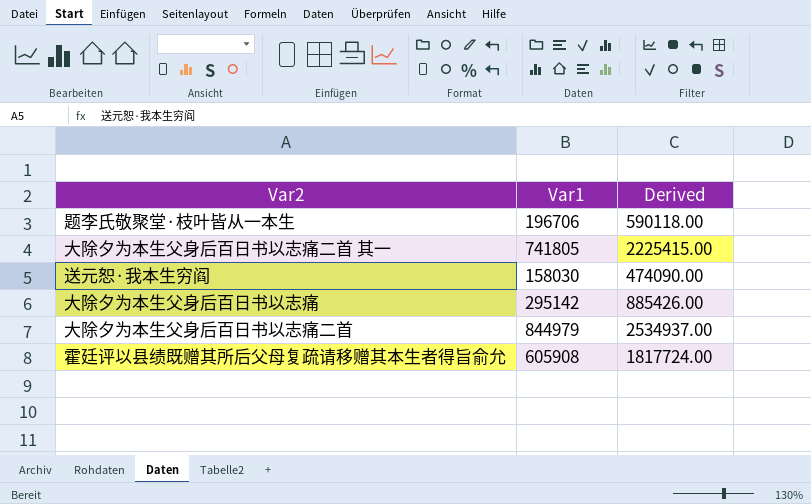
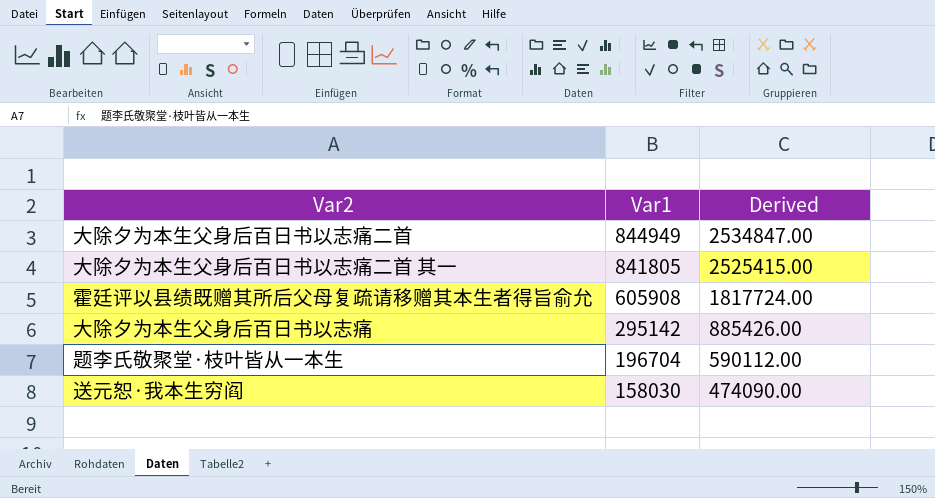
row order: none -> Var1 descending
大除夕为本生父身后百日书以志痛二首 | Var1: 844979 -> 844949
大除夕为本生父身后百日书以志痛二首 | Derived: 2534937.00 -> 2534847.00
大除夕为本生父身后百日书以志痛二首 其一 | Var1: 741805 -> 841805
大除夕为本生父身后百日书以志痛二首 其一 | Derived: 2225415.00 -> 2525415.00
题李氏敬聚堂·枝叶皆从一本生 | Var1: 196706 -> 196704
题李氏敬聚堂·枝叶皆从一本生 | Derived: 590118.00 -> 590112.00

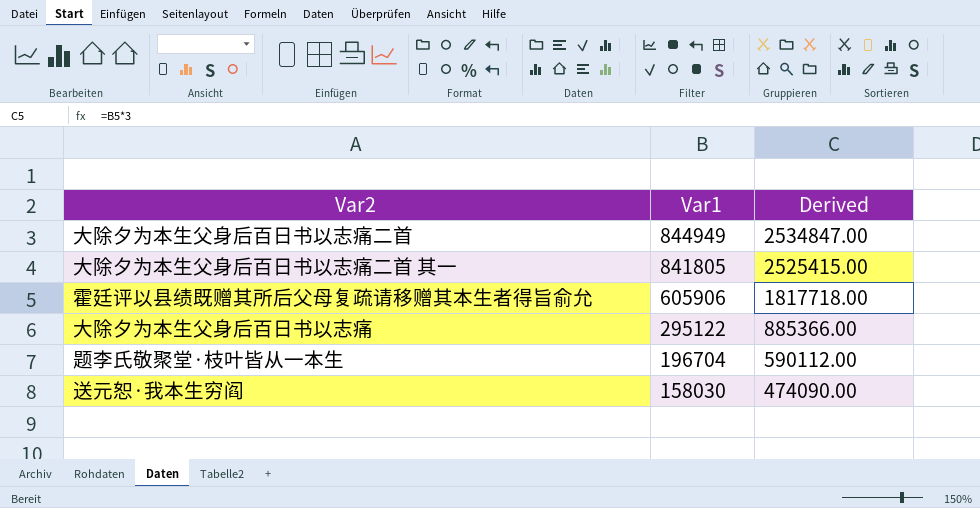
霍廷评以县绩既赠其所后父母复疏请移赠其本生者得旨俞允 | Var1: 605908 -> 605906
霍廷评以县绩既赠其所后父母复疏请移赠其本生者得旨俞允 | Derived: 1817724.00 -> 1817718.00
大除夕为本生父身后百日书以志痛 | Var1: 295142 -> 295122
大除夕为本生父身后百日书以志痛 | Derived: 885426.00 -> 885366.00

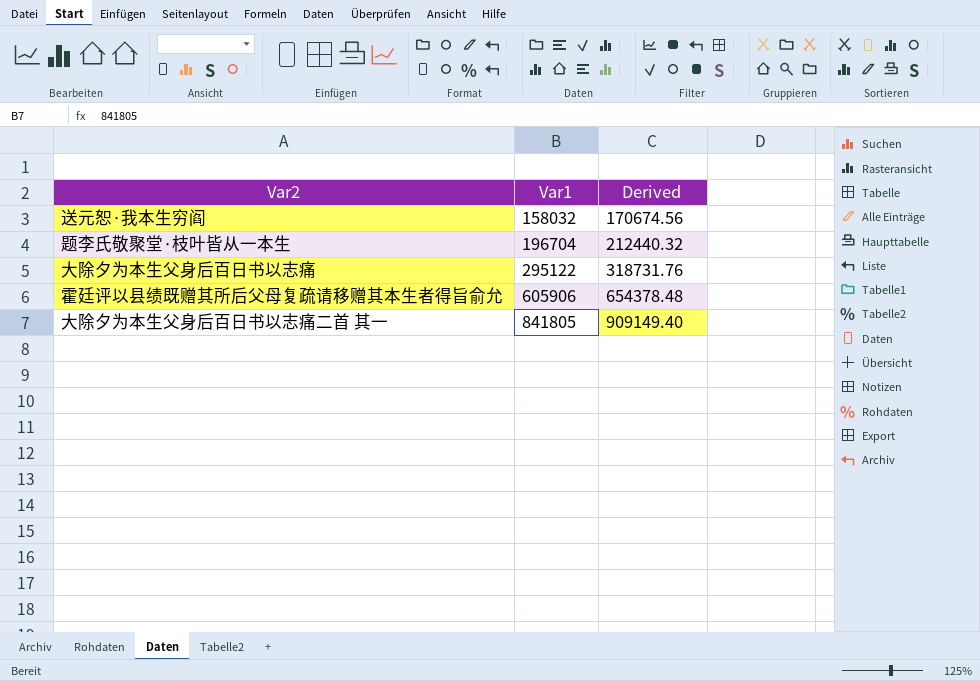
row order: Var1 descending -> Var1 ascending
column Derived | formula: [Var1] * 3 -> [Var1] * 1.08
row 大除夕为本生父身后百日书以志痛二首: 844949 | 2534847.00 -> none
送元恕·我本生穷阎 | Var1: 158030 -> 158032

